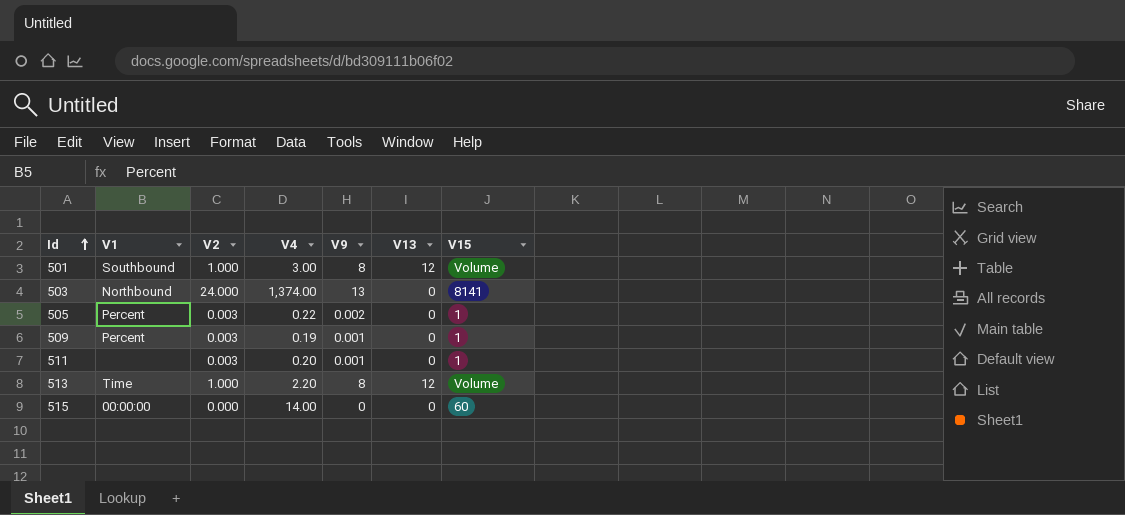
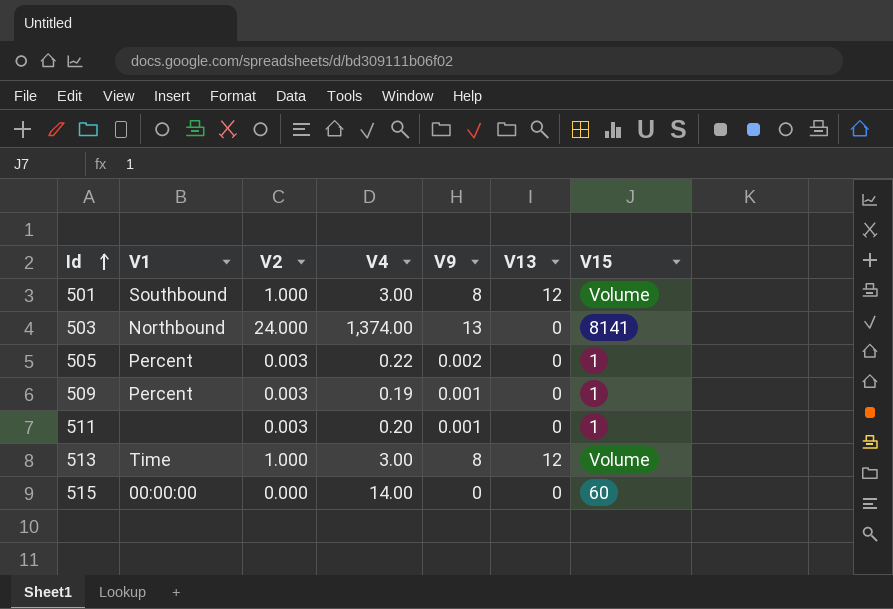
513 | V4: 2.20 -> 3.00

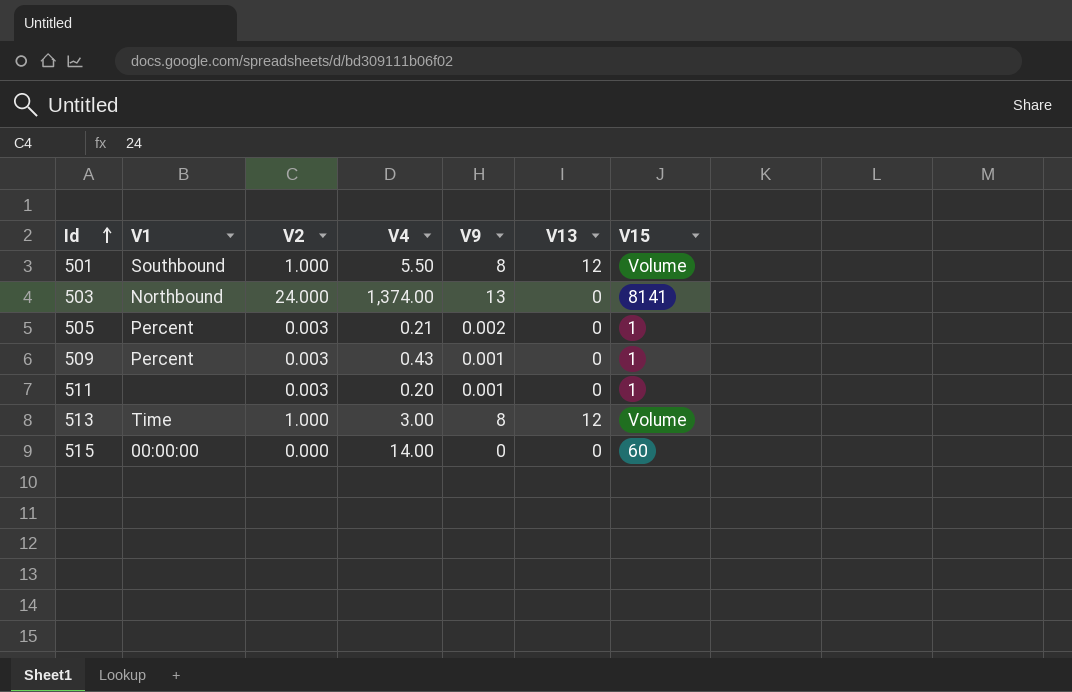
501 | V4: 3.00 -> 5.50
505 | V4: 0.22 -> 0.21
509 | V4: 0.19 -> 0.43

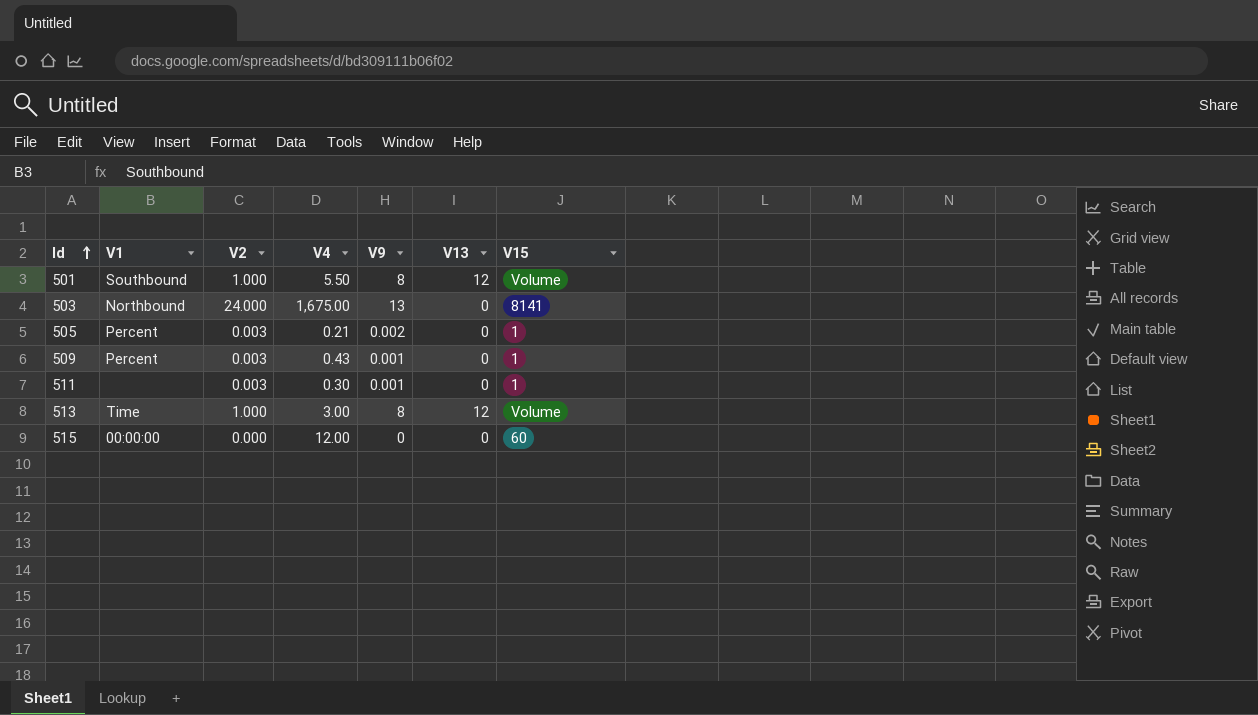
503 | V4: 1,374.00 -> 1,675.00
511 | V4: 0.20 -> 0.30
515 | V4: 14.00 -> 12.00

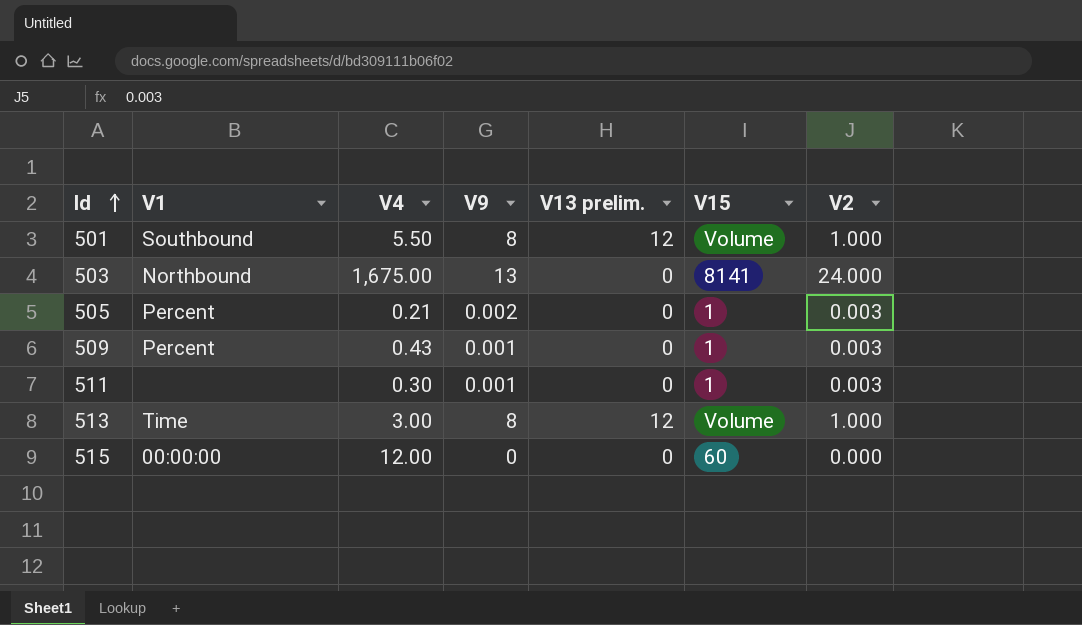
column name: V13 -> V13 prelim.
column V2 | position: 3 -> 7

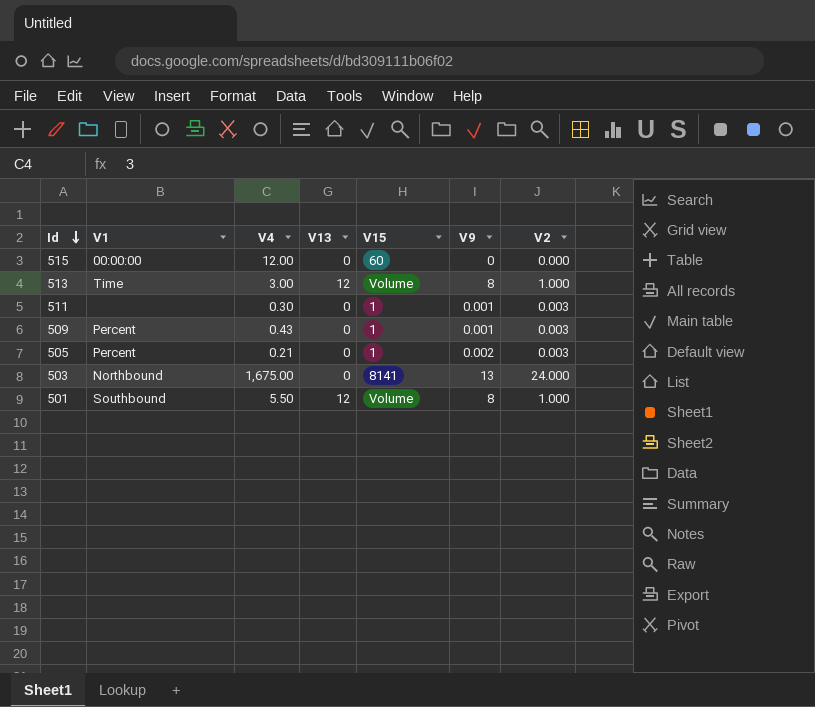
row order: Id ascending -> Id descending
column name: V13 prelim. -> V13
column V9 | position: 4 -> 6

